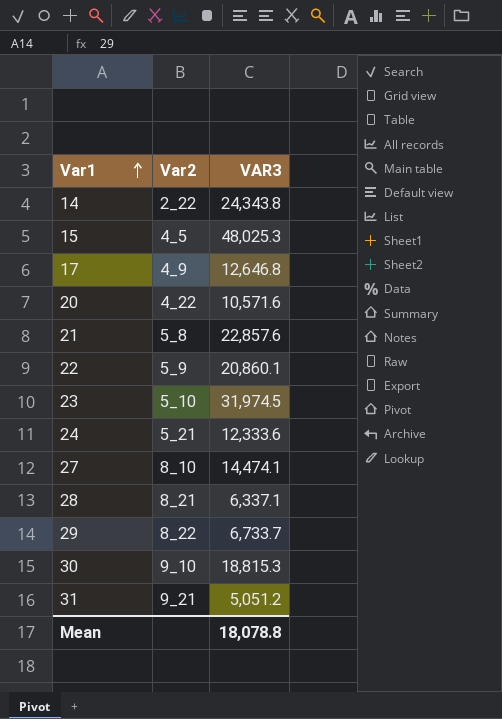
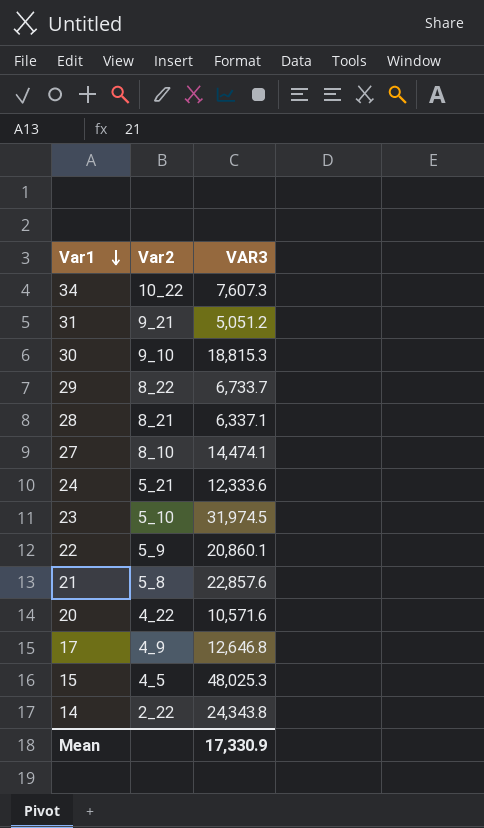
row order: Var1 ascending -> Var1 descending
row 34: none -> 10_22 | 7,607.3
Mean | VAR3: 18,078.8 -> 17,330.9

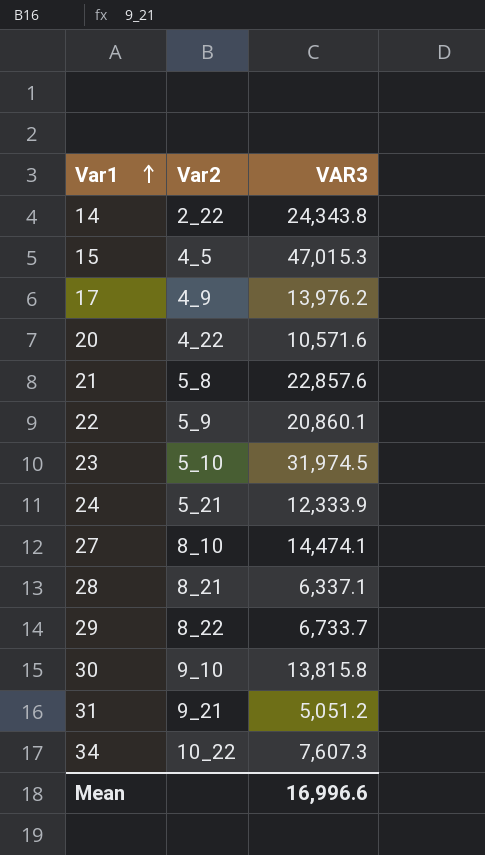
row order: Var1 descending -> Var1 ascending
15 | VAR3: 48,025.3 -> 47,015.3
17 | VAR3: 12,646.8 -> 13,976.2
24 | VAR3: 12,333.6 -> 12,333.9
30 | VAR3: 18,815.3 -> 13,815.8
Mean | VAR3: 17,330.9 -> 16,996.6

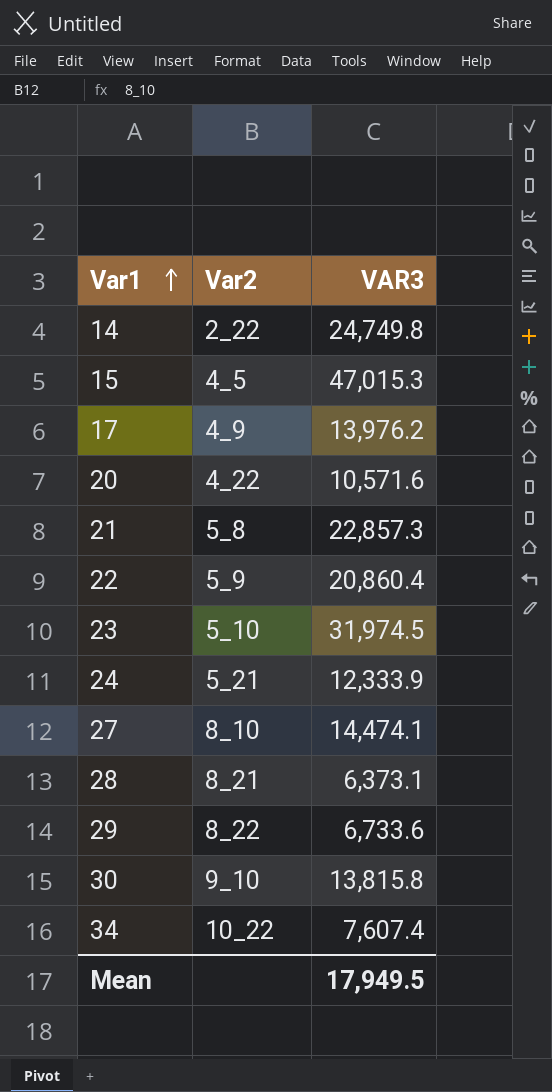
row 31: 9_21 | 5,051.2 -> none
14 | VAR3: 24,343.8 -> 24,749.8
21 | VAR3: 22,857.6 -> 22,857.3
22 | VAR3: 20,860.1 -> 20,860.4
28 | VAR3: 6,337.1 -> 6,373.1
29 | VAR3: 6,733.7 -> 6,733.6
34 | VAR3: 7,607.3 -> 7,607.4
Mean | VAR3: 16,996.6 -> 17,949.5

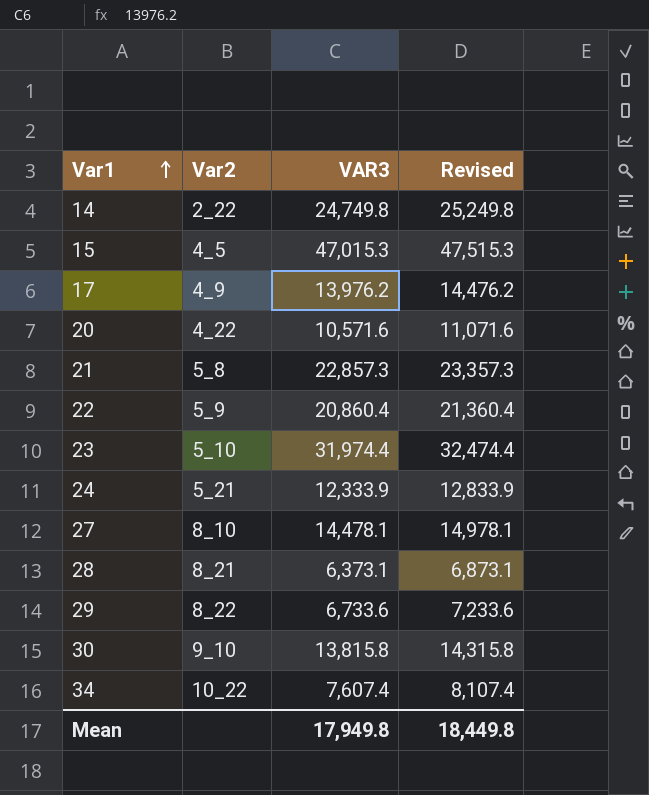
column Revised | formula: none -> [VAR3] + 500
23 | VAR3: 31,974.5 -> 31,974.4
27 | VAR3: 14,474.1 -> 14,478.1
Mean | VAR3: 17,949.5 -> 17,949.8

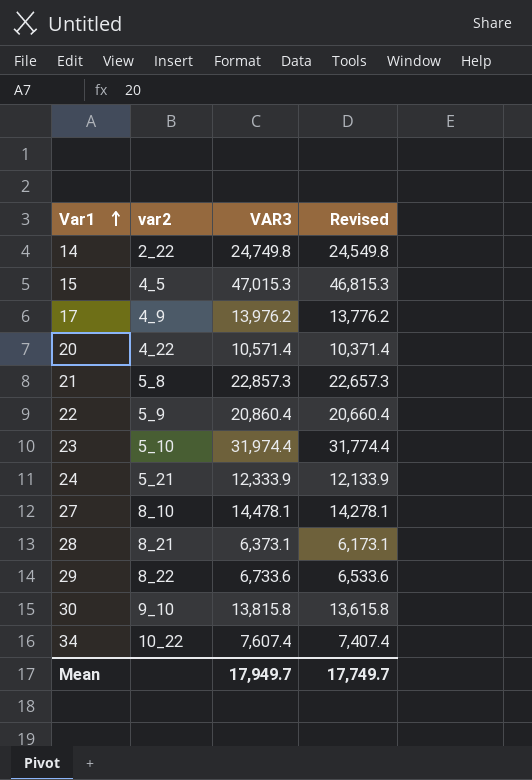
column name: Var2 -> var2
column Revised | formula: [VAR3] + 500 -> [VAR3] - 200
20 | VAR3: 10,571.6 -> 10,571.4
Mean | VAR3: 17,949.8 -> 17,949.7
Mean | Revised: 18,449.8 -> 17,749.7

